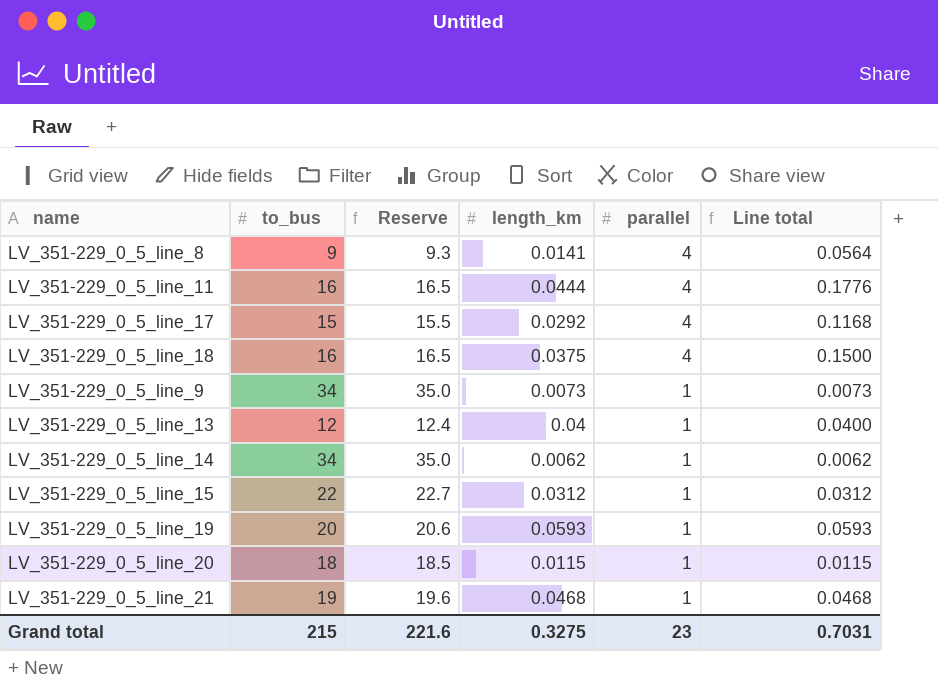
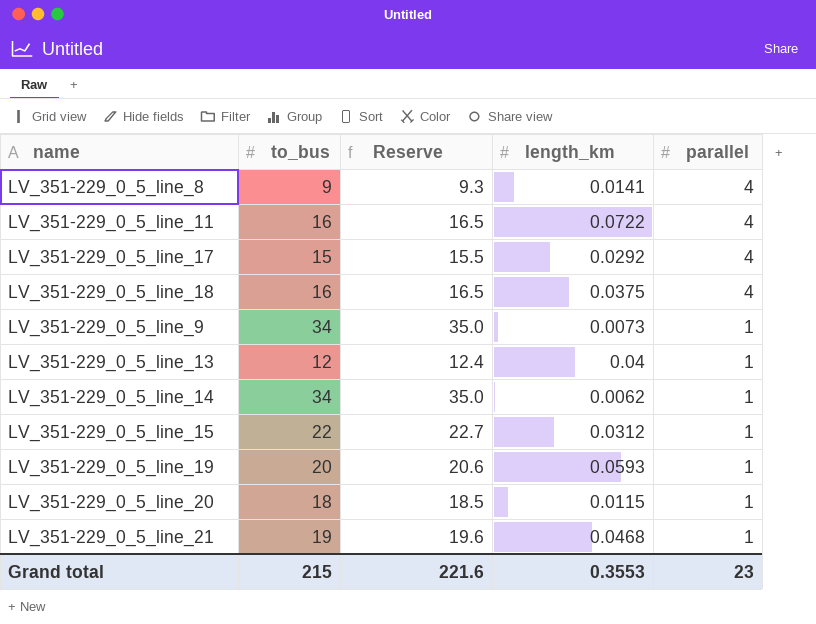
column Line total | formula: [length_km] * [parallel] -> none
LV_351-229_0_5_line_11 | length_km: 0.0444 -> 0.0722
Grand total | length_km: 0.3275 -> 0.3553

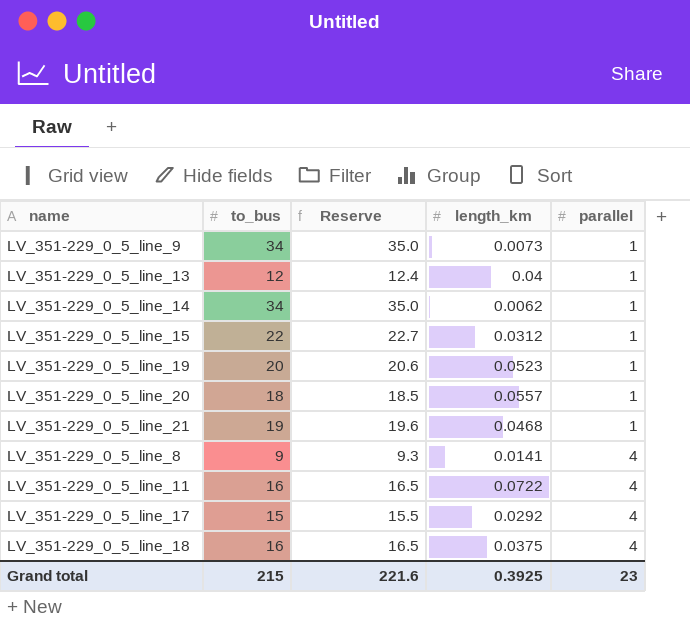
row order: parallel descending -> parallel ascending
LV_351-229_0_5_line_19 | length_km: 0.0593 -> 0.0523
LV_351-229_0_5_line_20 | length_km: 0.0115 -> 0.0557
Grand total | length_km: 0.3553 -> 0.3925

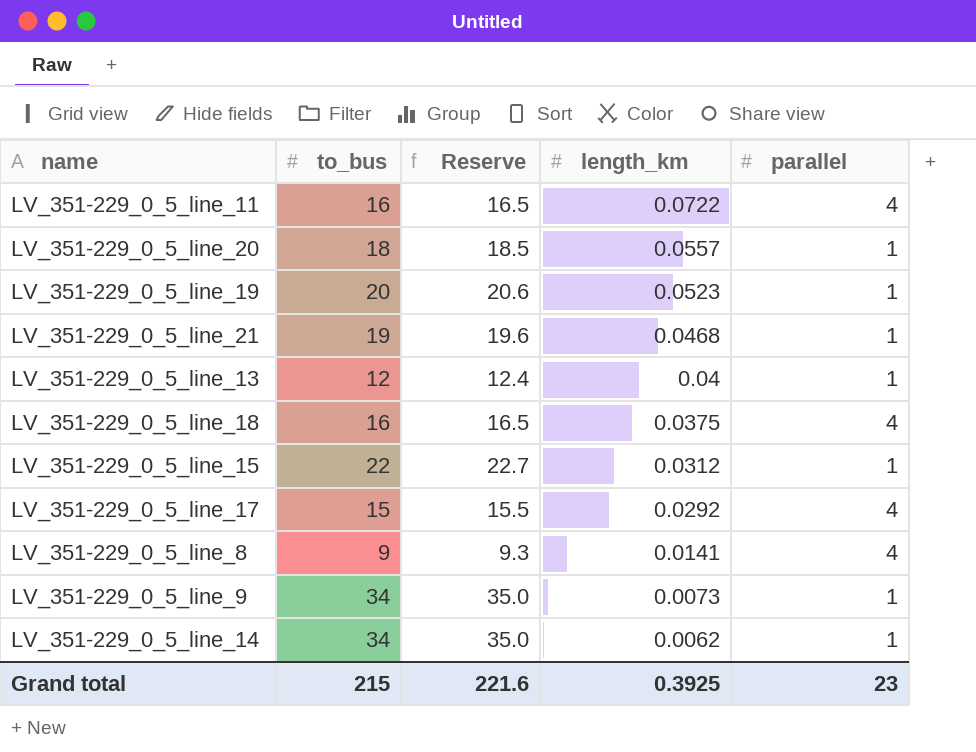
row order: parallel ascending -> length_km descending

